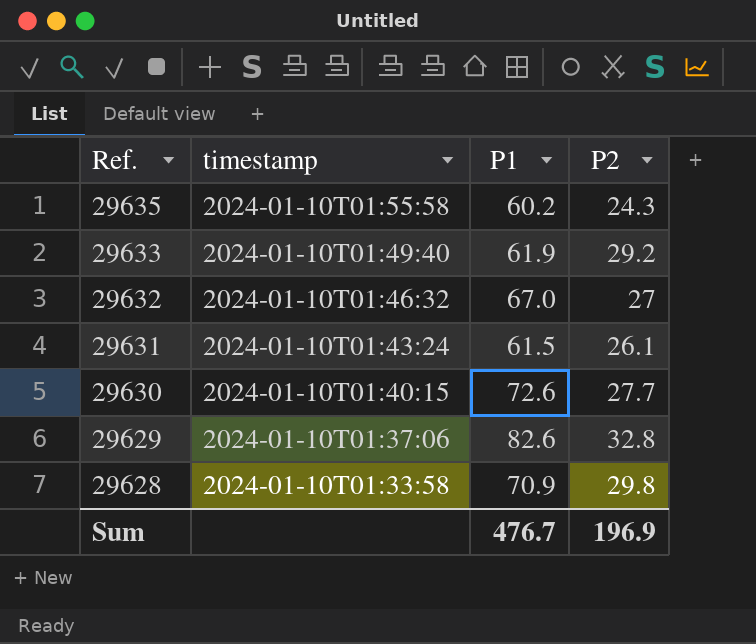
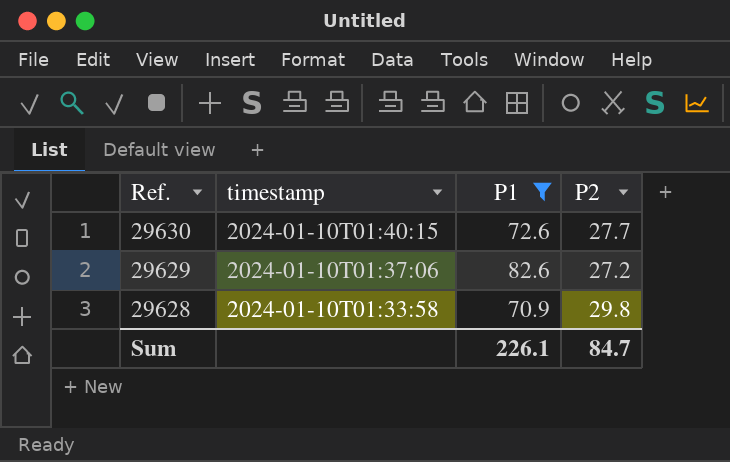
filter: none -> P1 >= 70.9
29629 | P2: 32.8 -> 27.2
Sum | P1: 476.7 -> 226.1
Sum | P2: 196.9 -> 84.7

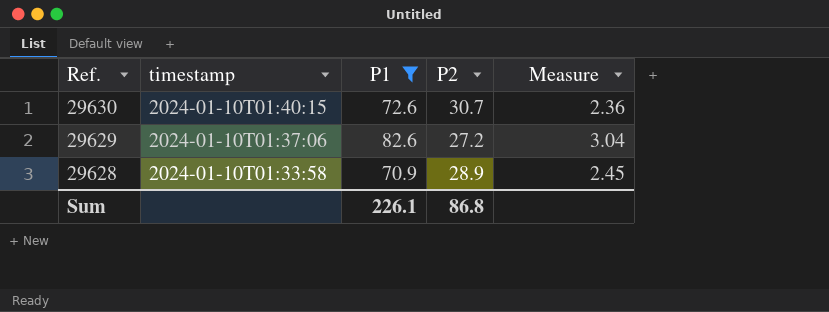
column Measure | formula: none -> [P1] / [P2]
29630 | P2: 27.7 -> 30.7
29628 | P2: 29.8 -> 28.9
Sum | P2: 84.7 -> 86.8

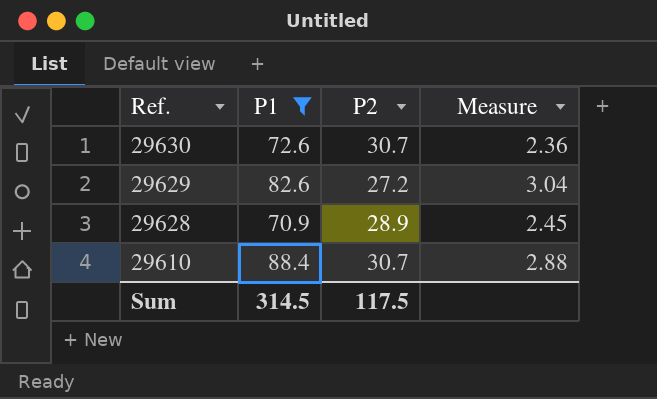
column timestamp | position: 2 -> none
row 29610: none -> 88.4 | 30.7 | 2.88
Sum | P1: 226.1 -> 314.5
Sum | P2: 86.8 -> 117.5

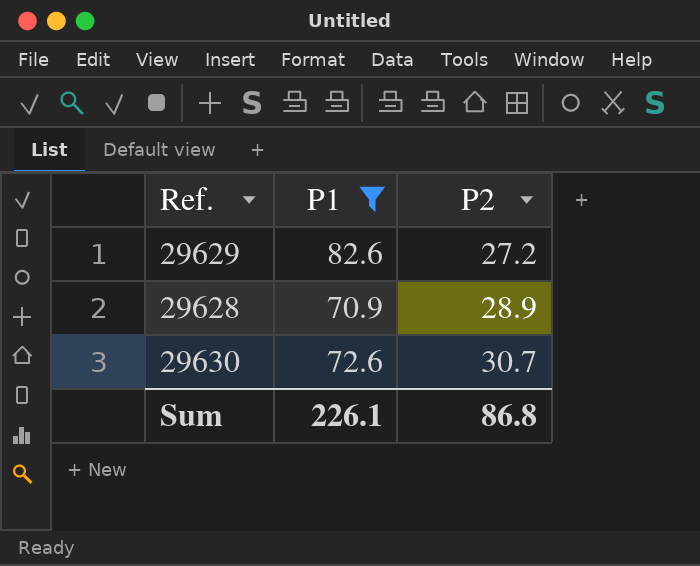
row order: Ref. descending -> P2 ascending
column Measure | formula: [P1] / [P2] -> none
row 29610: 88.4 | 30.7 | 2.88 -> none
Sum | P1: 314.5 -> 226.1
Sum | P2: 117.5 -> 86.8

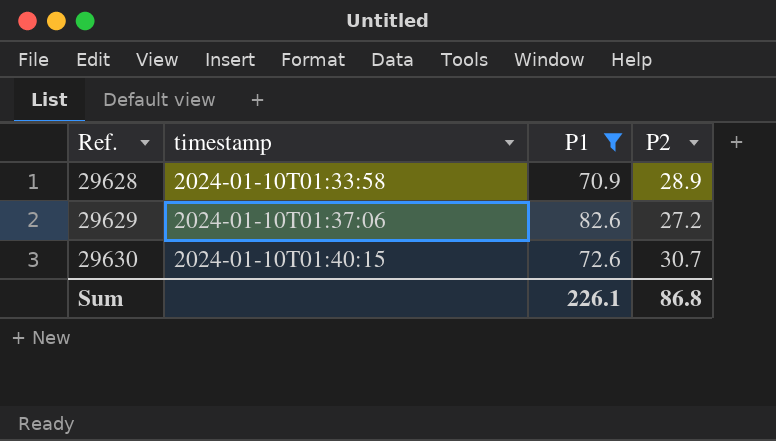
row order: P2 ascending -> Ref. ascending
column timestamp | position: none -> 2

